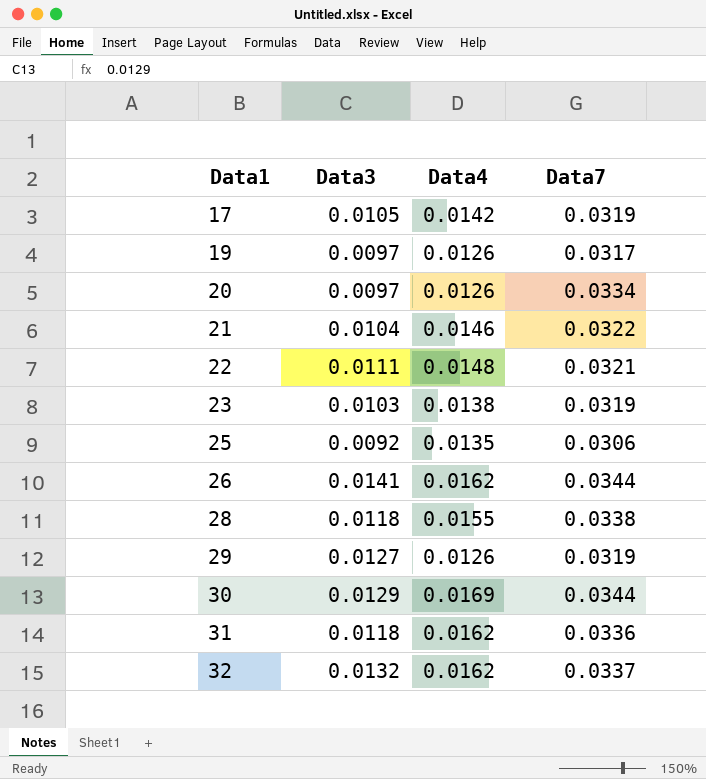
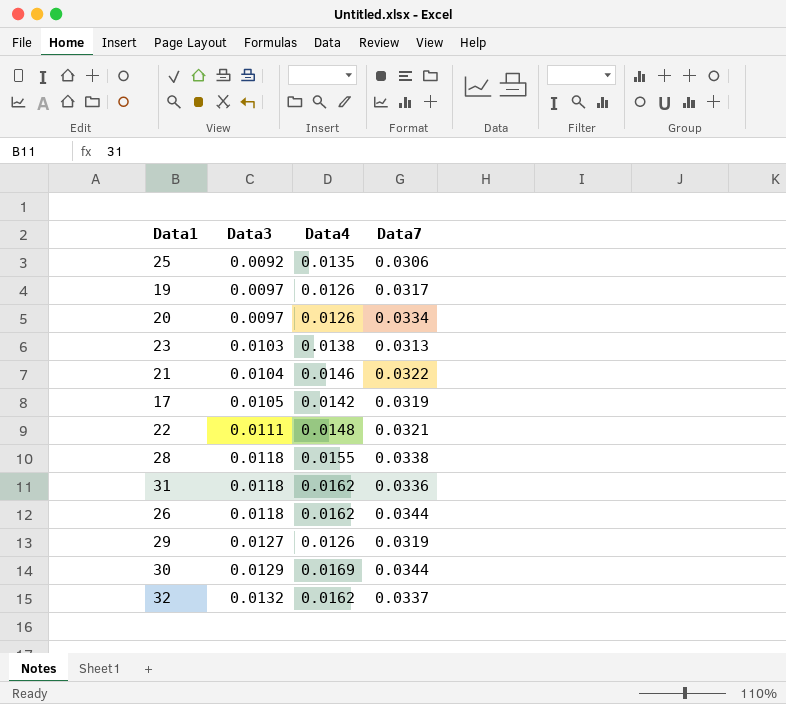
row order: Data1 ascending -> Data3 ascending
23 | Data7: 0.0319 -> 0.0313
26 | Data3: 0.0141 -> 0.0118

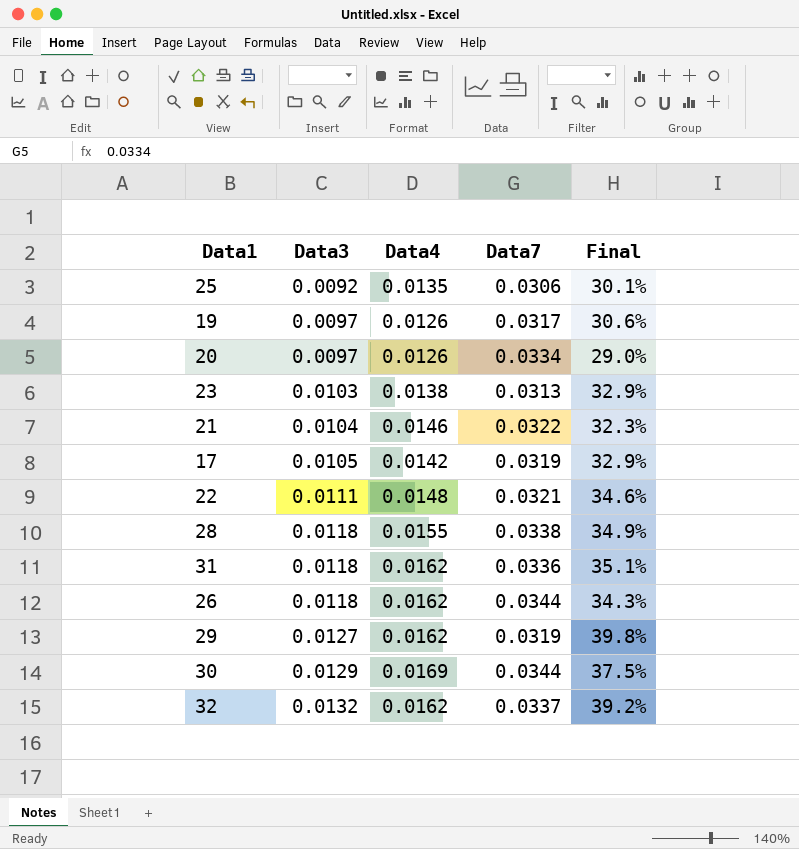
column Final | formula: none -> [Data3] / [Data7]
29 | Data4: 0.0126 -> 0.0162

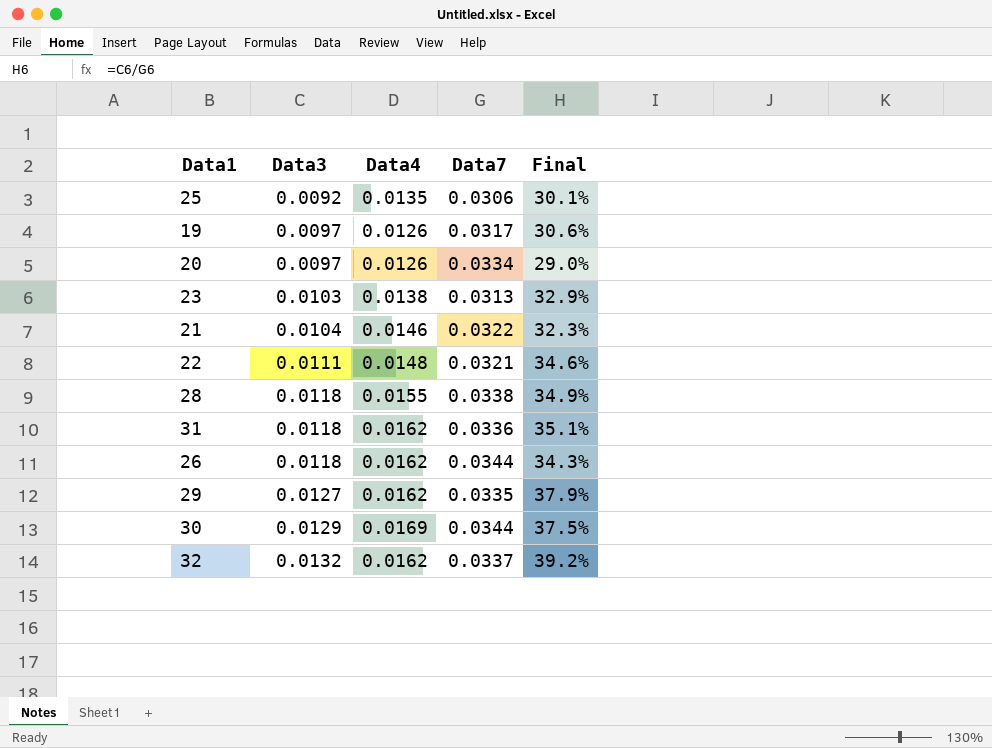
row 17: 0.0105 | 0.0142 | 0.0319 | 32.9% -> none
29 | Data7: 0.0319 -> 0.0335
29 | Final: 39.8% -> 37.9%

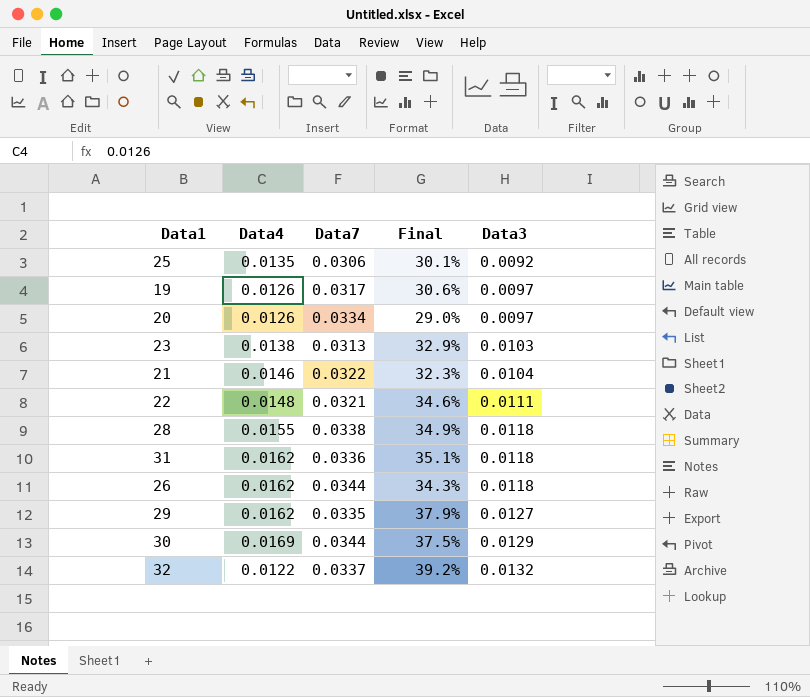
column Data3 | position: 2 -> 5
32 | Data4: 0.0162 -> 0.0122

